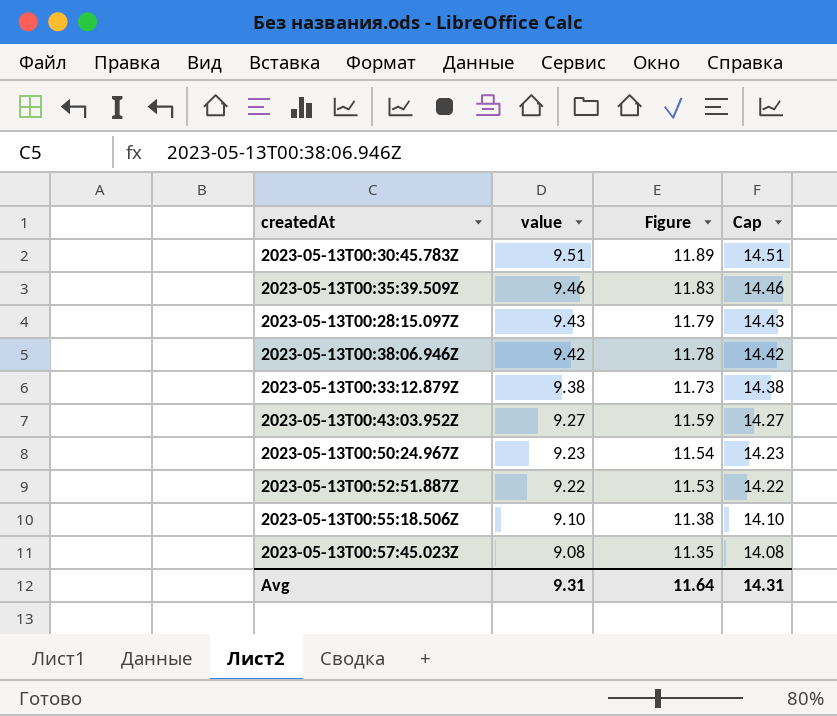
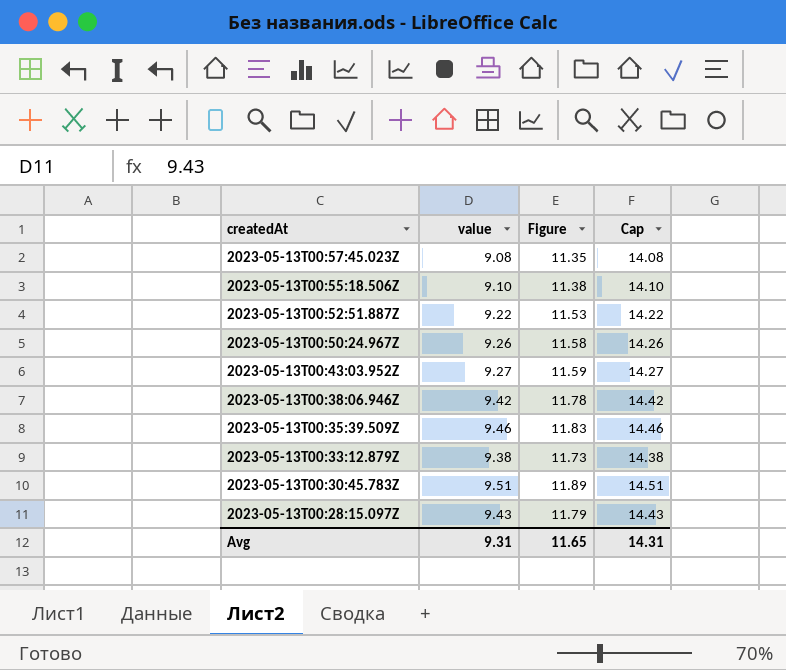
row order: value descending -> createdAt descending
2023-05-13T00:50:24.967Z | value: 9.23 -> 9.26
2023-05-13T00:50:24.967Z | Figure: 11.54 -> 11.58
2023-05-13T00:50:24.967Z | Cap: 14.23 -> 14.26
Avg | Figure: 11.64 -> 11.65

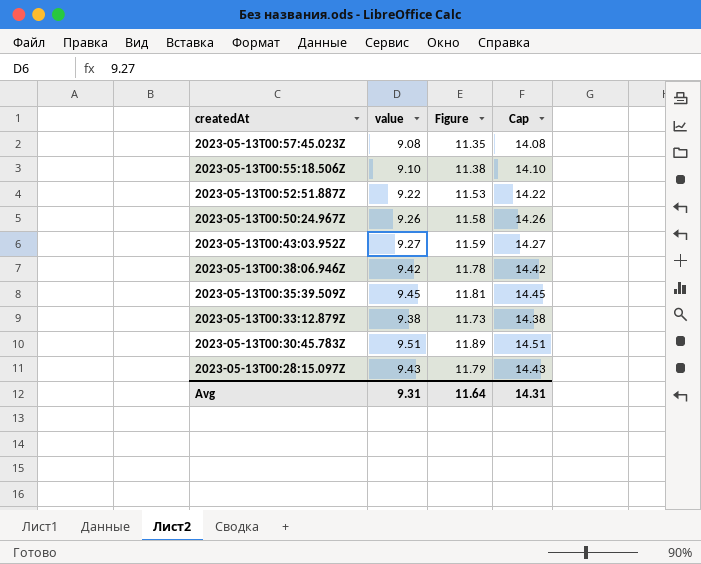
2023-05-13T00:35:39.509Z | value: 9.46 -> 9.45
2023-05-13T00:35:39.509Z | Figure: 11.83 -> 11.81
2023-05-13T00:35:39.509Z | Cap: 14.46 -> 14.45
Avg | Figure: 11.65 -> 11.64

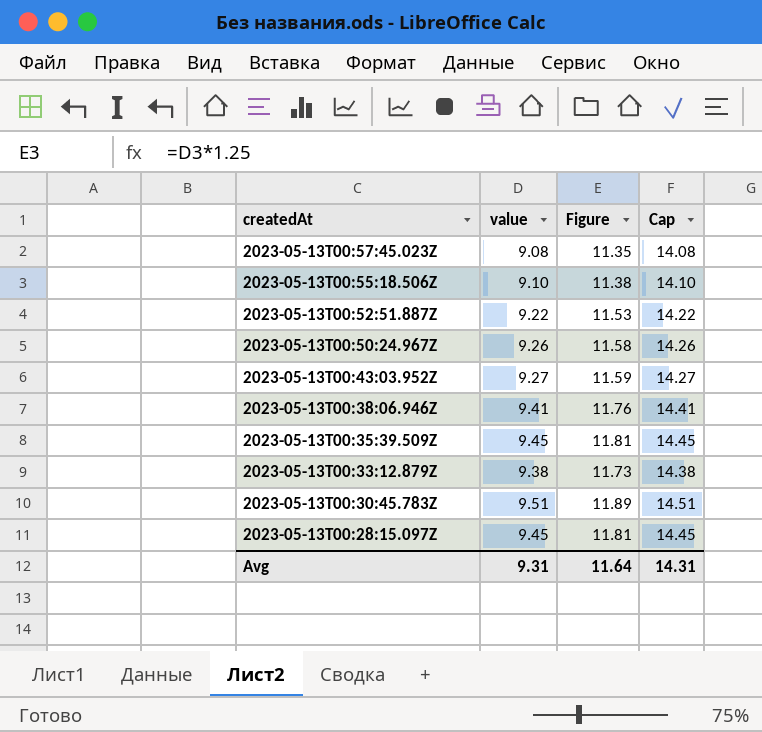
2023-05-13T00:38:06.946Z | value: 9.42 -> 9.41
2023-05-13T00:38:06.946Z | Figure: 11.78 -> 11.76
2023-05-13T00:38:06.946Z | Cap: 14.42 -> 14.41
2023-05-13T00:28:15.097Z | value: 9.43 -> 9.45
2023-05-13T00:28:15.097Z | Figure: 11.79 -> 11.81
2023-05-13T00:28:15.097Z | Cap: 14.43 -> 14.45

